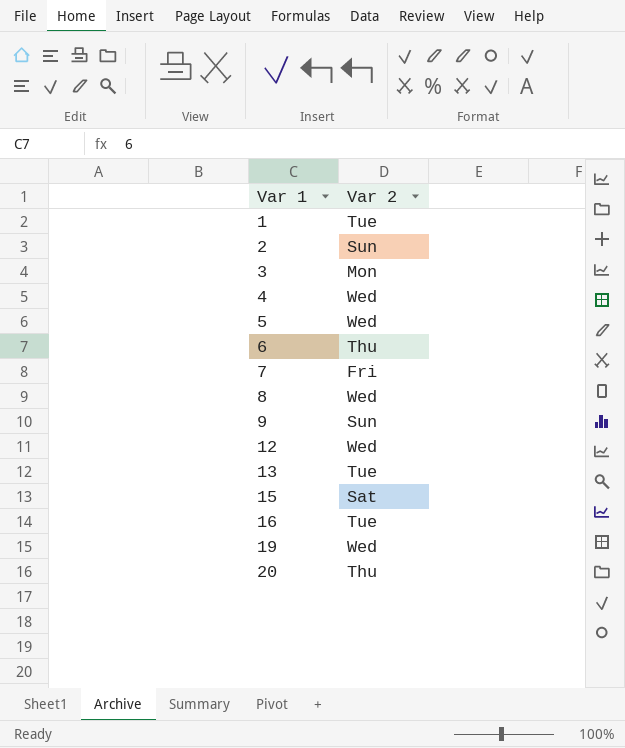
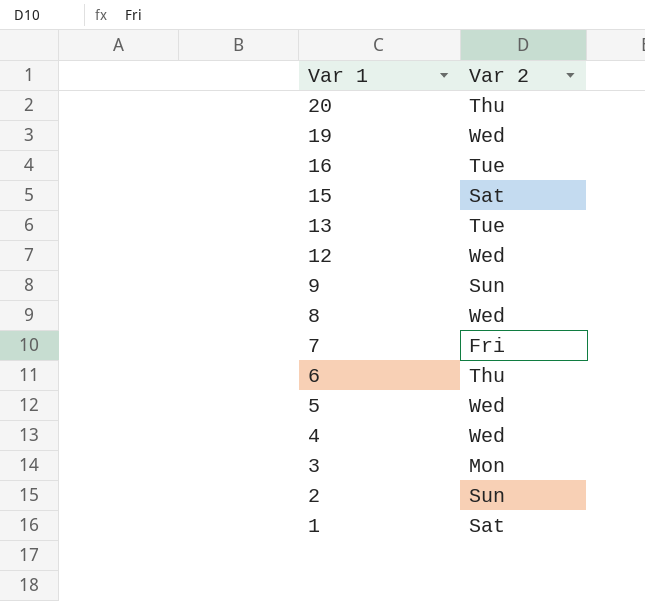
row order: Var 1 ascending -> Var 1 descending
1 | Var 2: Tue -> Sat

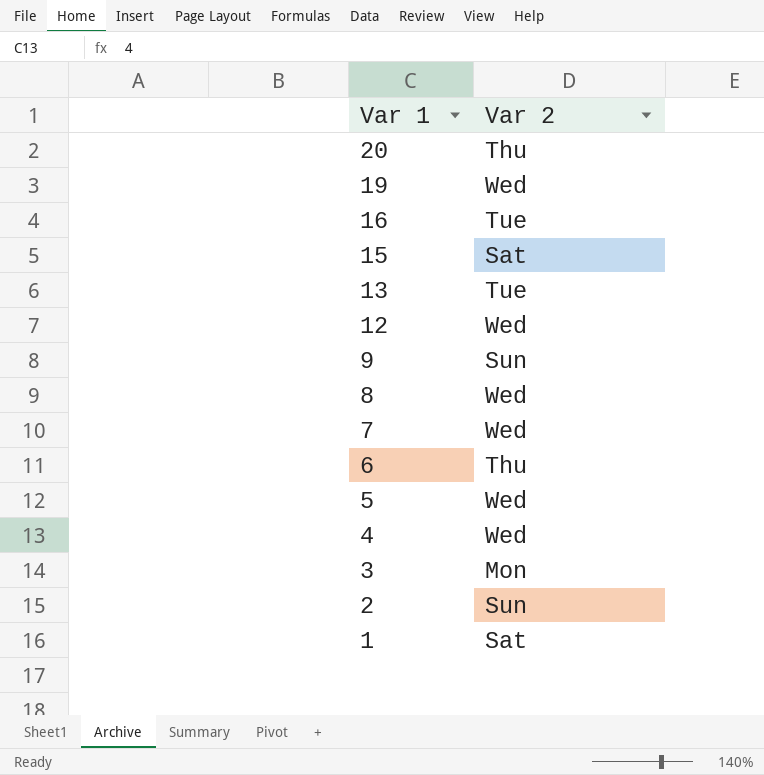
7 | Var 2: Fri -> Wed

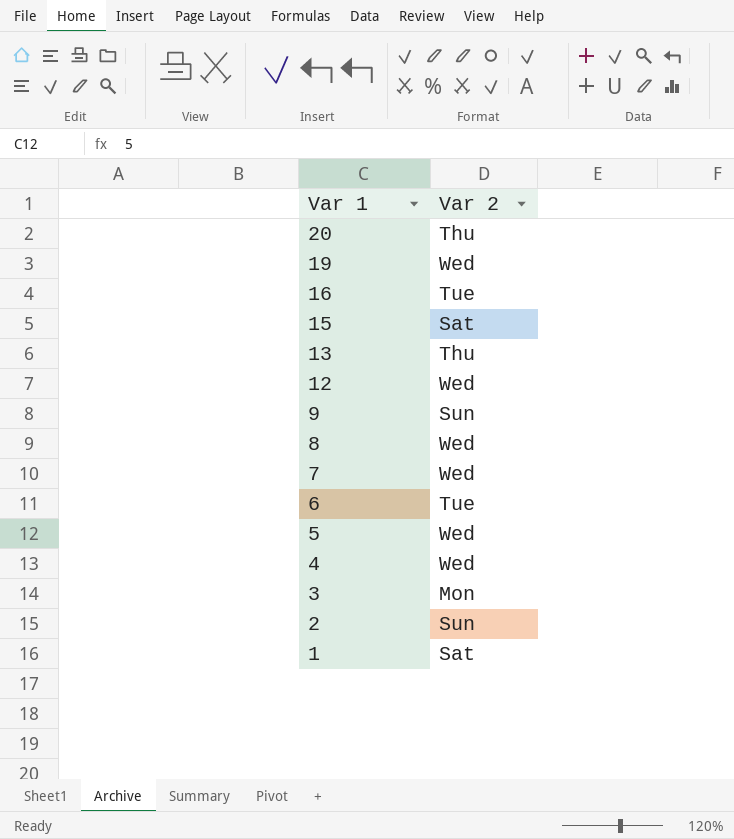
13 | Var 2: Tue -> Thu
6 | Var 2: Thu -> Tue

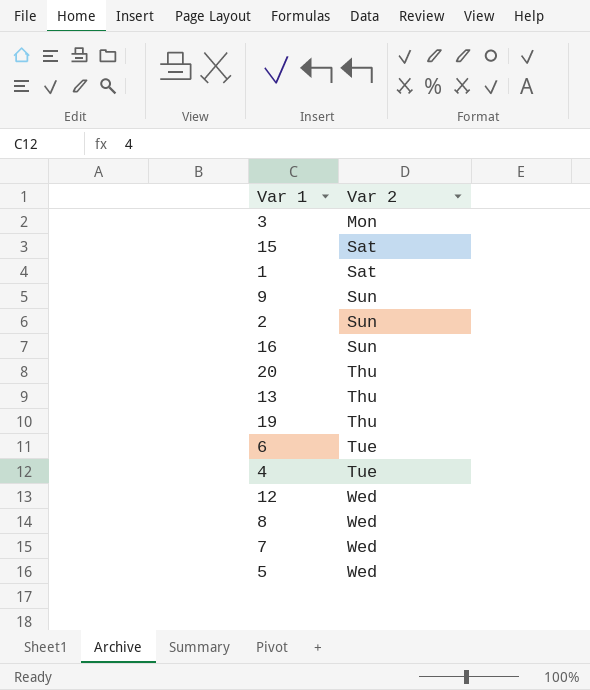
row order: Var 1 descending -> Var 2 ascending
16 | Var 2: Tue -> Sun
19 | Var 2: Wed -> Thu
4 | Var 2: Wed -> Tue

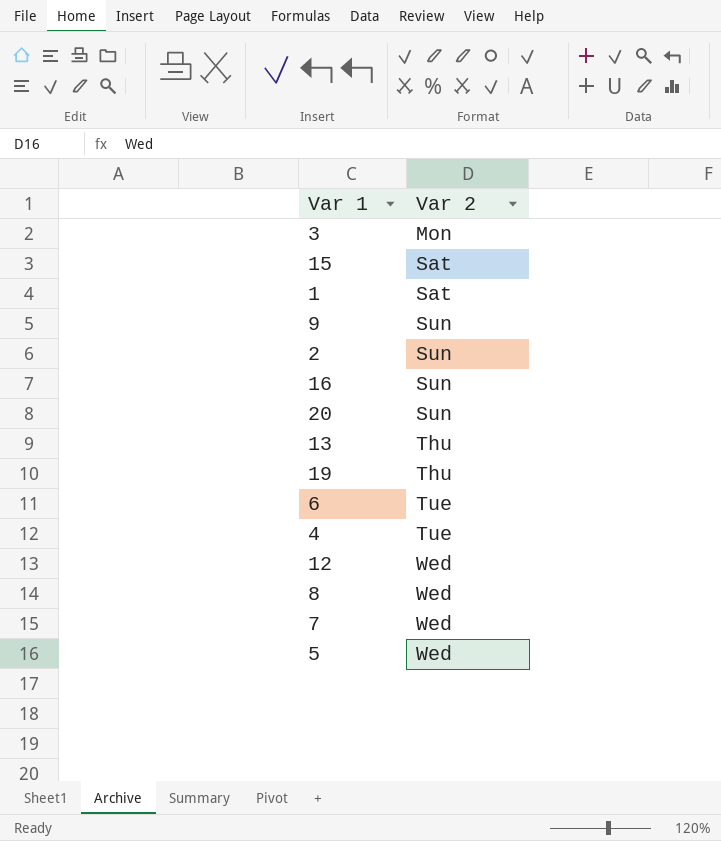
20 | Var 2: Thu -> Sun

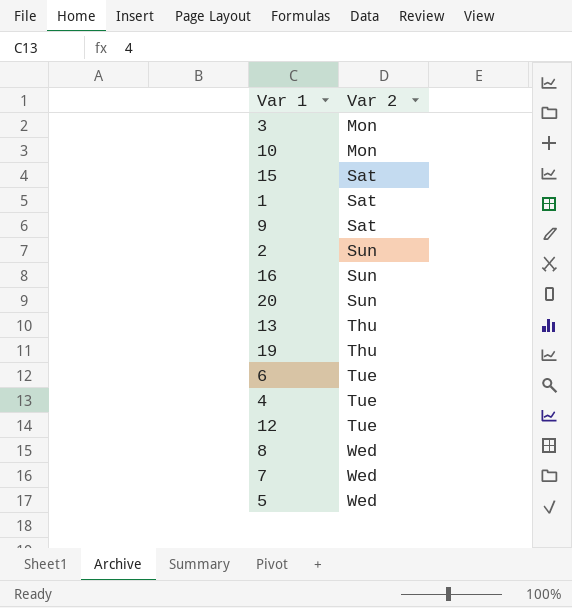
row 10: none -> Mon
9 | Var 2: Sun -> Sat
12 | Var 2: Wed -> Tue

